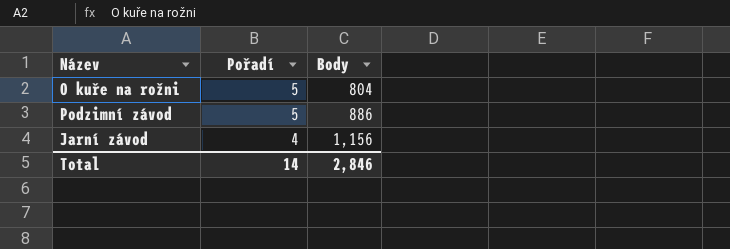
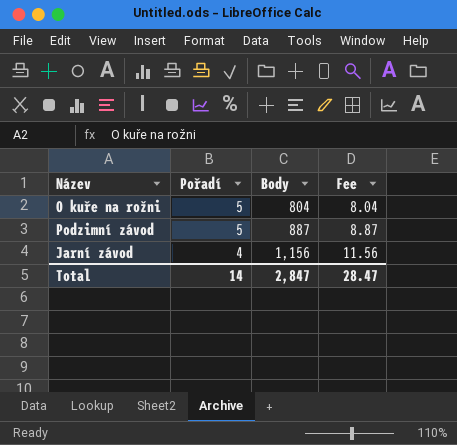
column Fee | formula: none -> [Body] * 0.01
Podzimní závod | Body: 886 -> 887
Total | Body: 2,846 -> 2,847

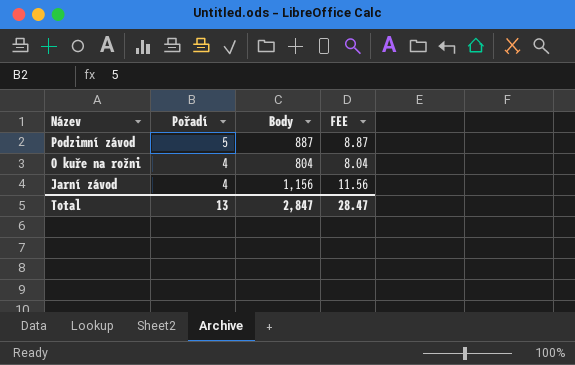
row order: Pořadí descending -> Název descending
column name: Fee -> FEE
O kuře na rožni | Pořadí: 5 -> 4
Total | Pořadí: 14 -> 13

